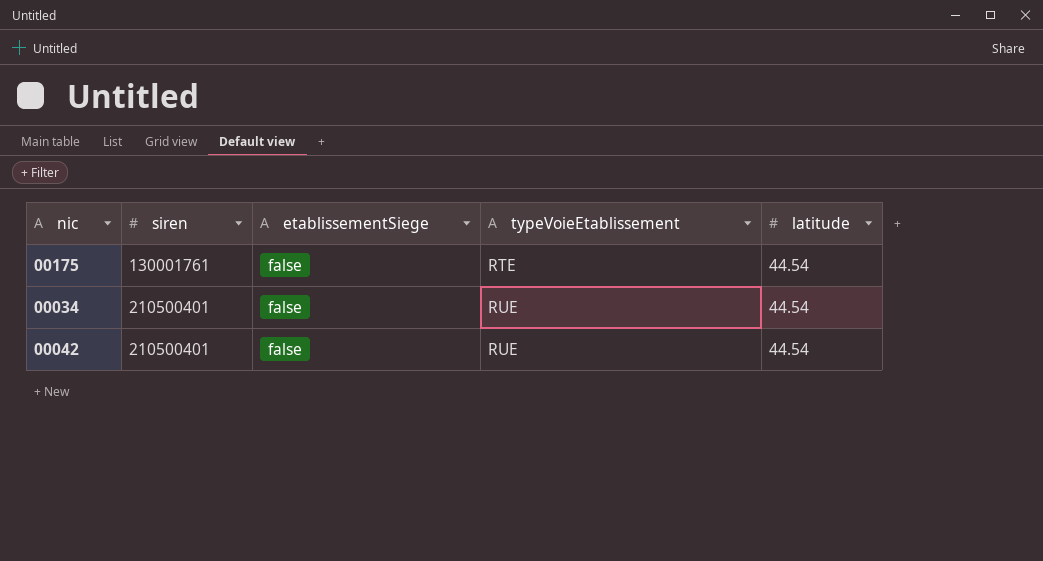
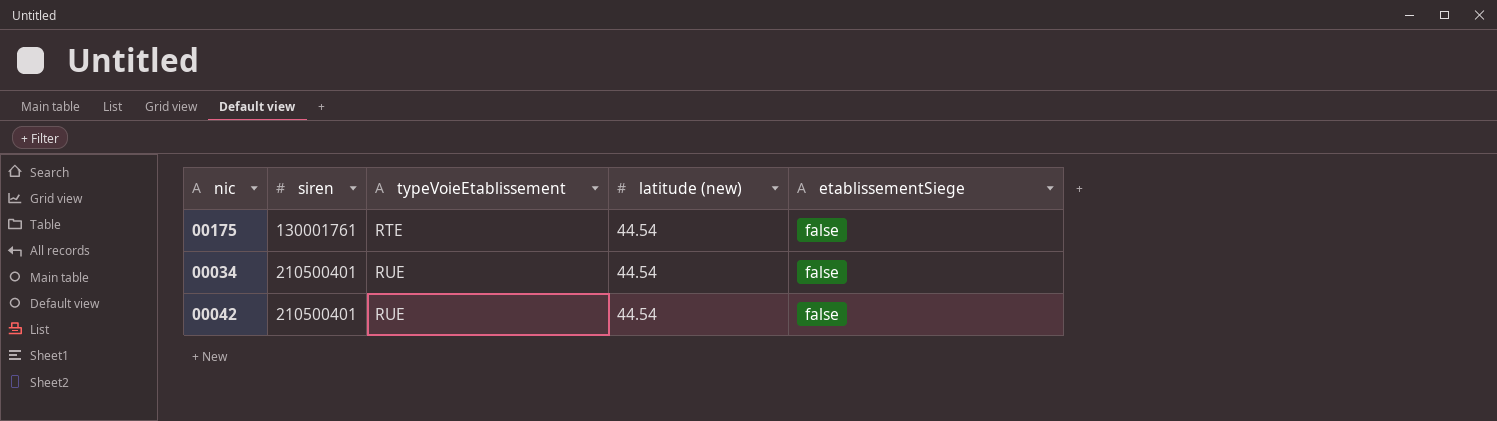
column name: latitude -> latitude (new)
column etablissementSiege | position: 3 -> 5

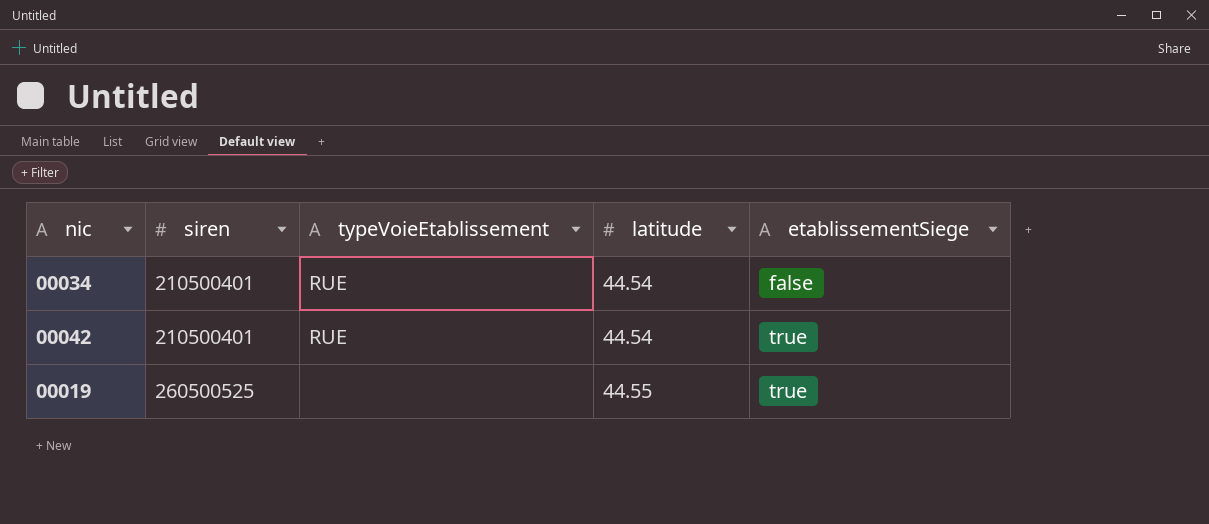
column name: latitude (new) -> latitude
row 00175: 130001761 | RTE | 44.54 | false -> none
00042 | etablissementSiege: false -> true
row 00019: none -> 260500525 | none | 44.55 | true

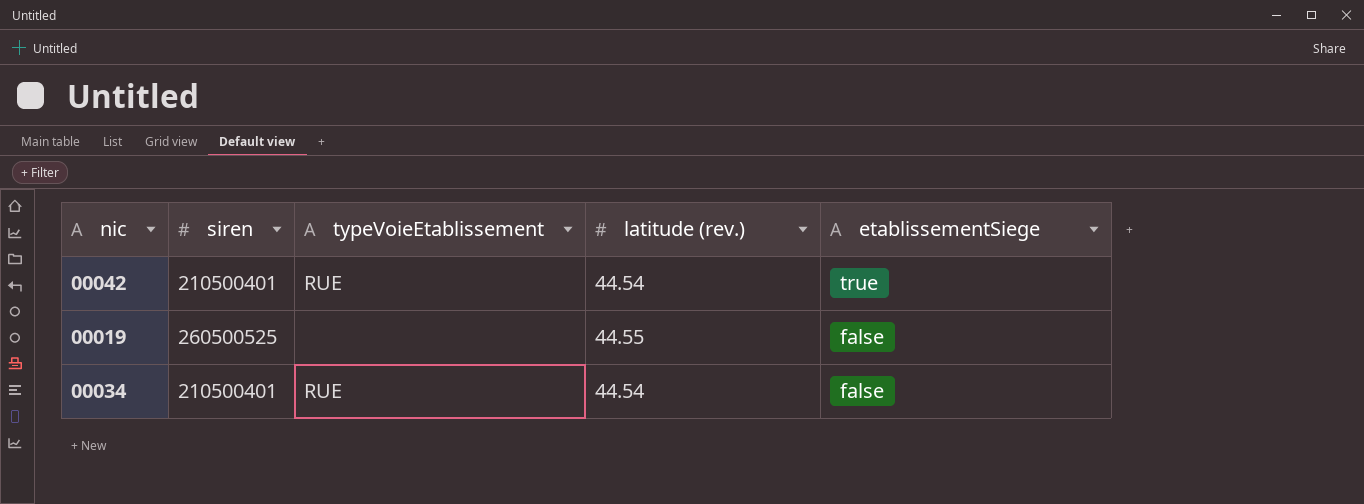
row order: siren ascending -> etablissementSiege descending
column name: latitude -> latitude (rev.)
00019 | etablissementSiege: true -> false

